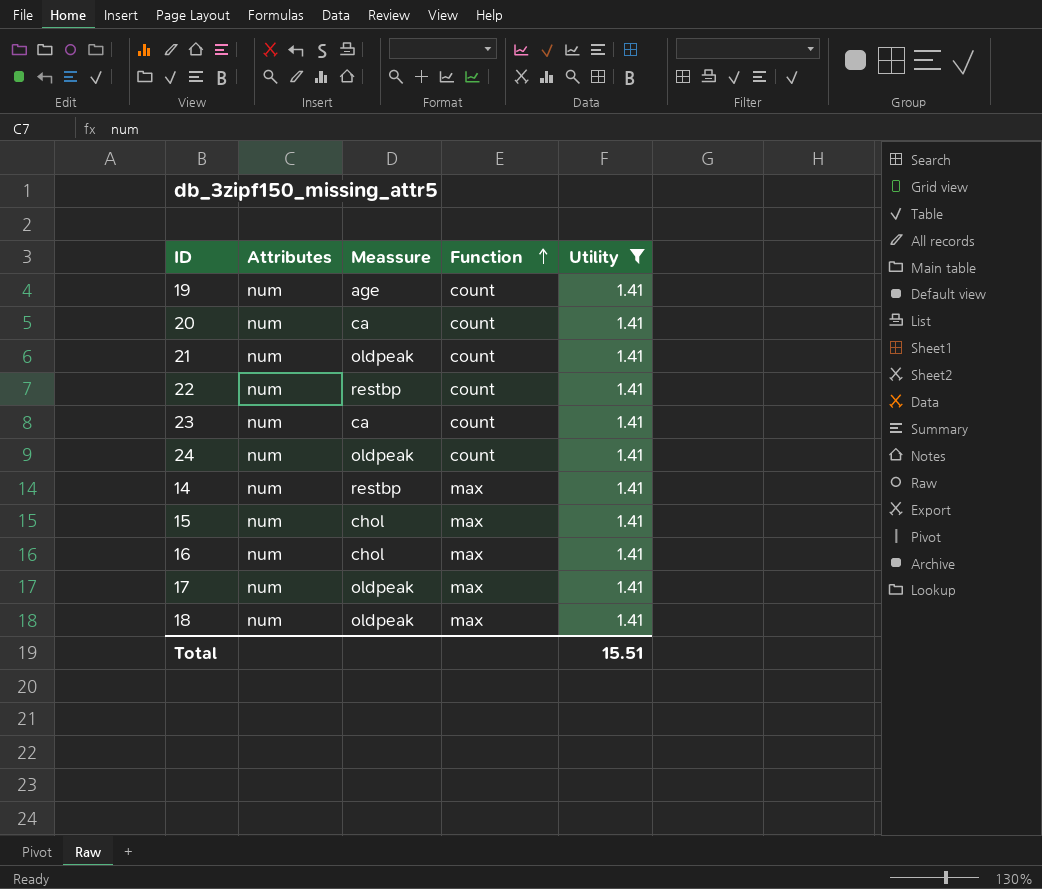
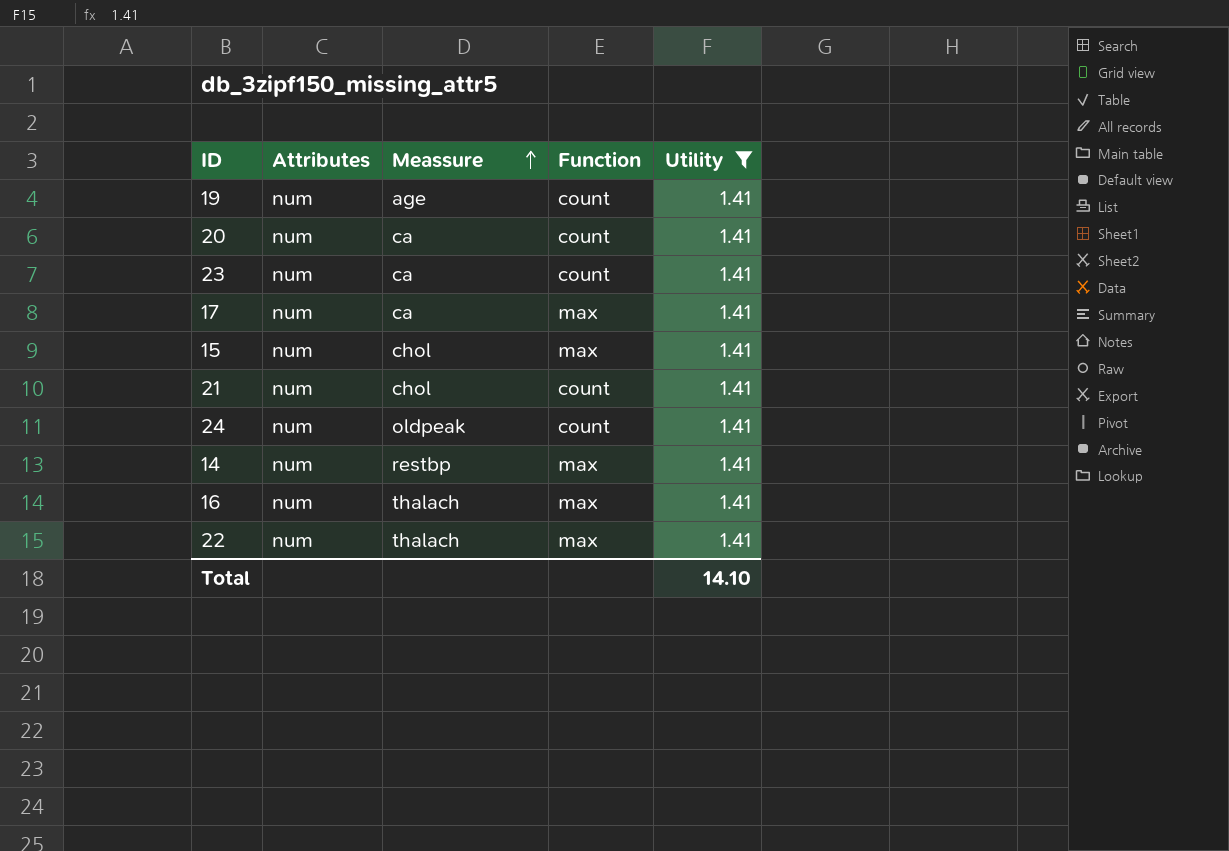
row order: Function ascending -> Meassure ascending
row 18: num | oldpeak | max | 1.41 -> none
17 | Meassure: oldpeak -> ca
21 | Meassure: oldpeak -> chol
16 | Meassure: chol -> thalach
22 | Meassure: restbp -> thalach
22 | Function: count -> max
Total | Utility: 15.51 -> 14.10

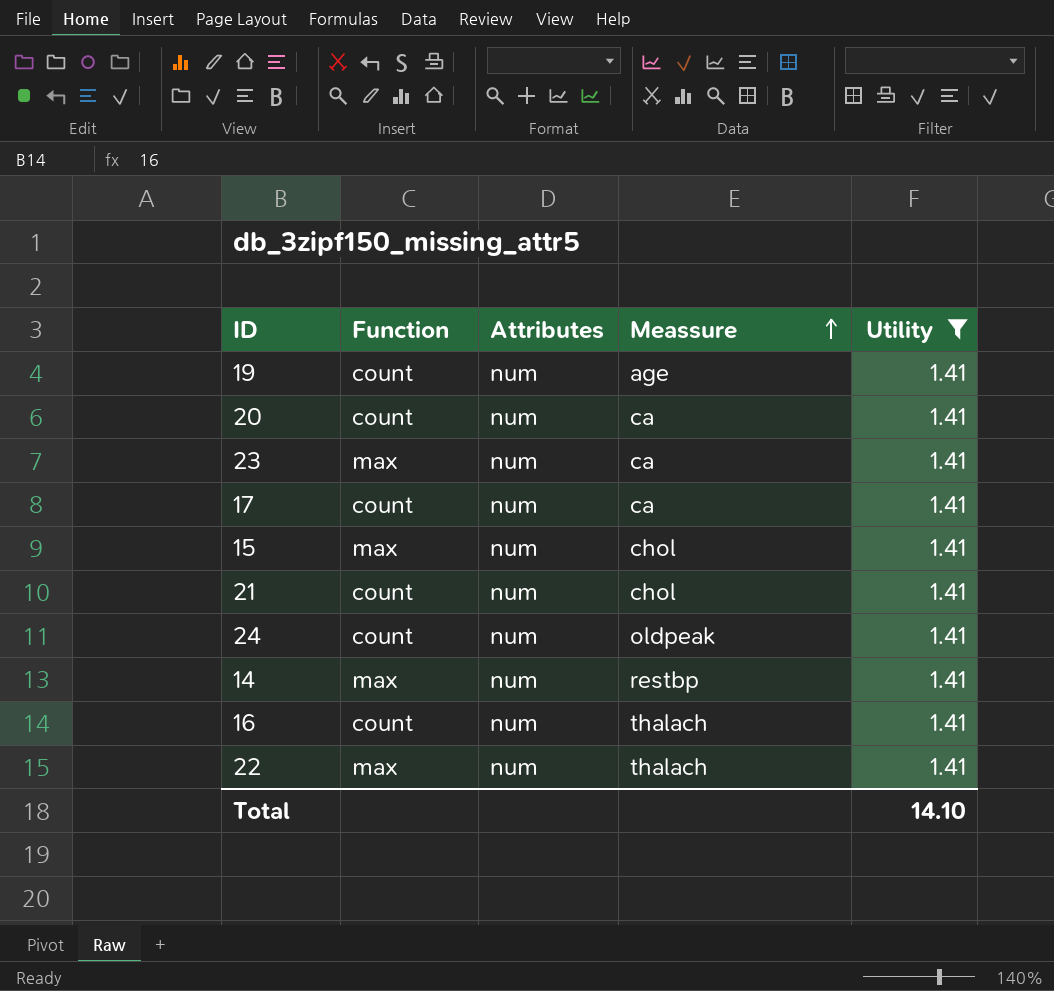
column Function | position: 4 -> 2
23 | Function: count -> max
17 | Function: max -> count
16 | Function: max -> count

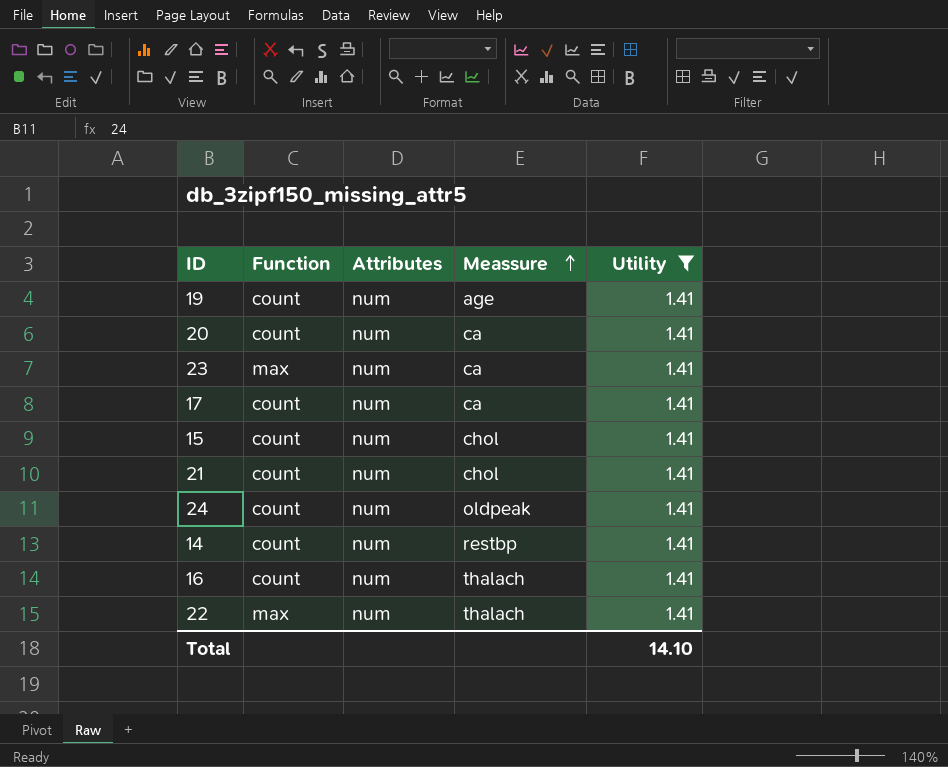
15 | Function: max -> count
14 | Function: max -> count

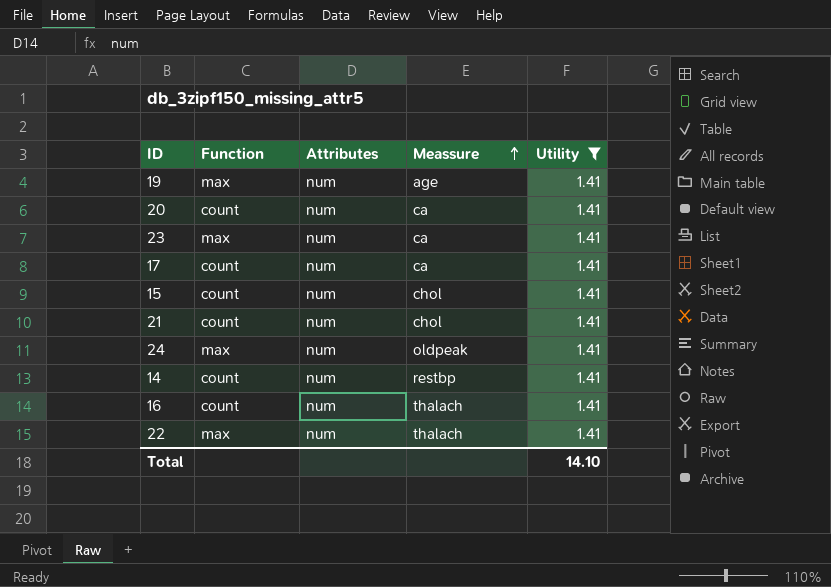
19 | Function: count -> max
24 | Function: count -> max

